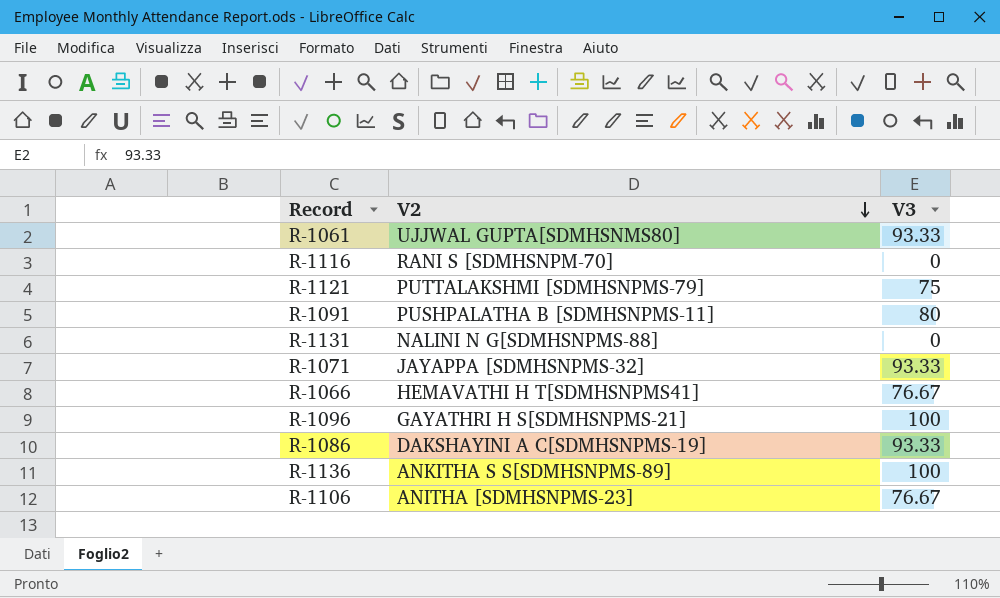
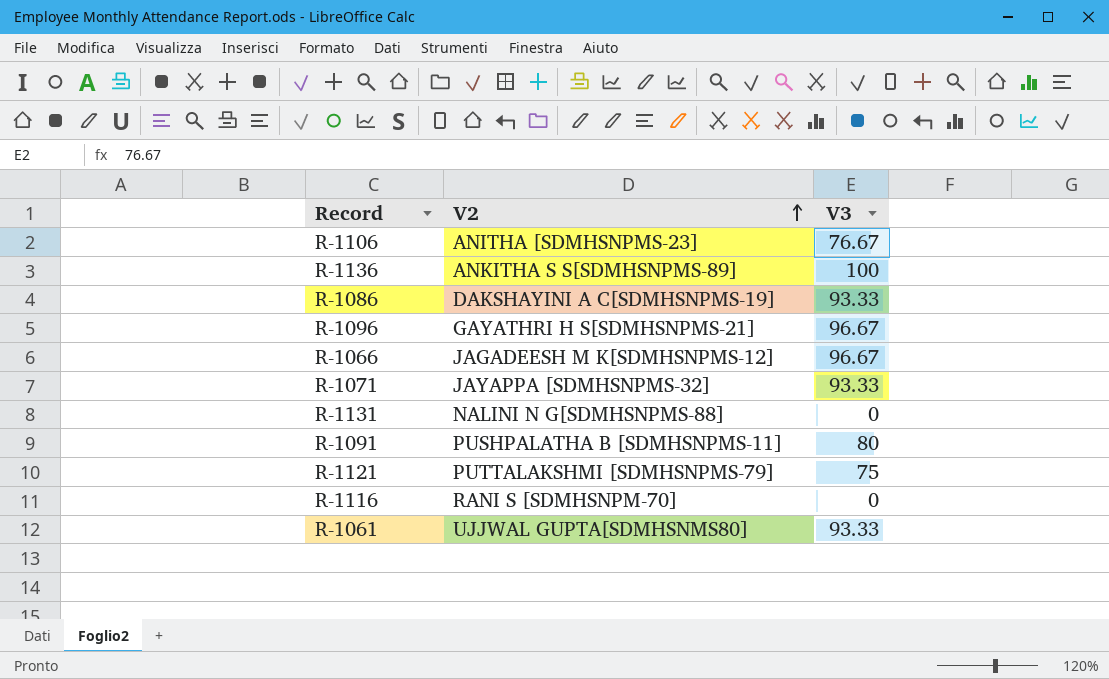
row order: V2 descending -> V2 ascending
R-1096 | V3: 100 -> 96.67
R-1066 | V2: HEMAVATHI H T[SDMHSNPMS41] -> JAGADEESH M K[SDMHSNPMS-12]
R-1066 | V3: 76.67 -> 96.67

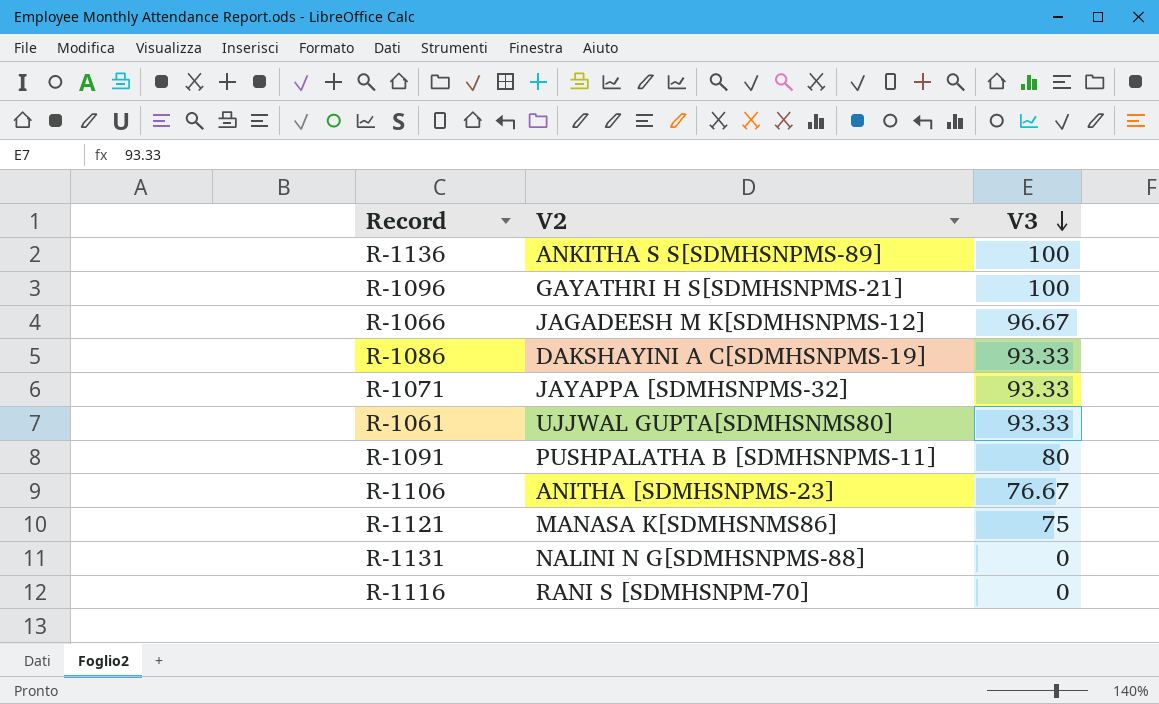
row order: V2 ascending -> V3 descending
R-1096 | V3: 96.67 -> 100
R-1121 | V2: PUTTALAKSHMI [SDMHSNPMS-79] -> MANASA K[SDMHSNMS86]

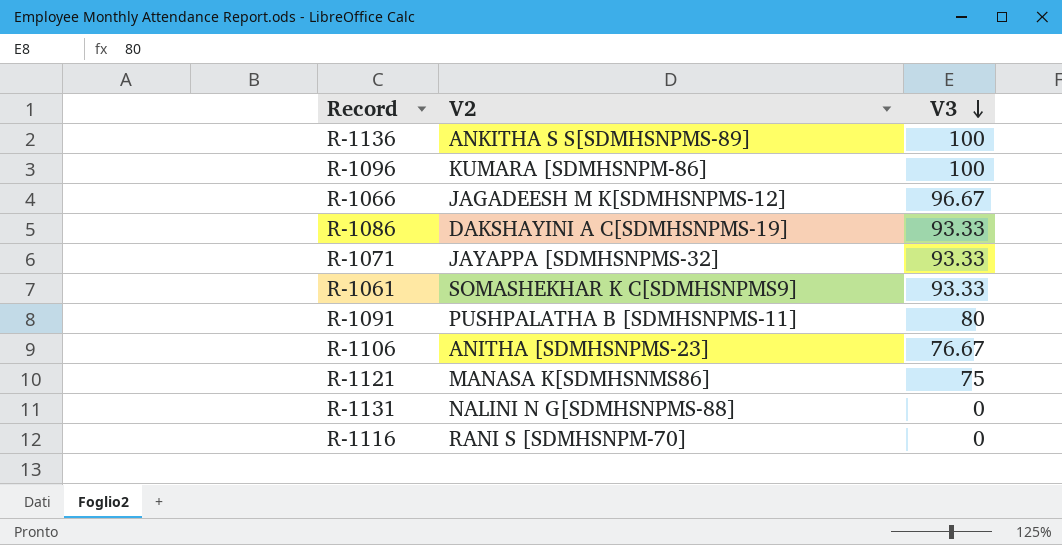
R-1096 | V2: GAYATHRI H S[SDMHSNPMS-21] -> KUMARA [SDMHSNPM-86]
R-1061 | V2: UJJWAL GUPTA[SDMHSNMS80] -> SOMASHEKHAR K C[SDMHSNPMS9]

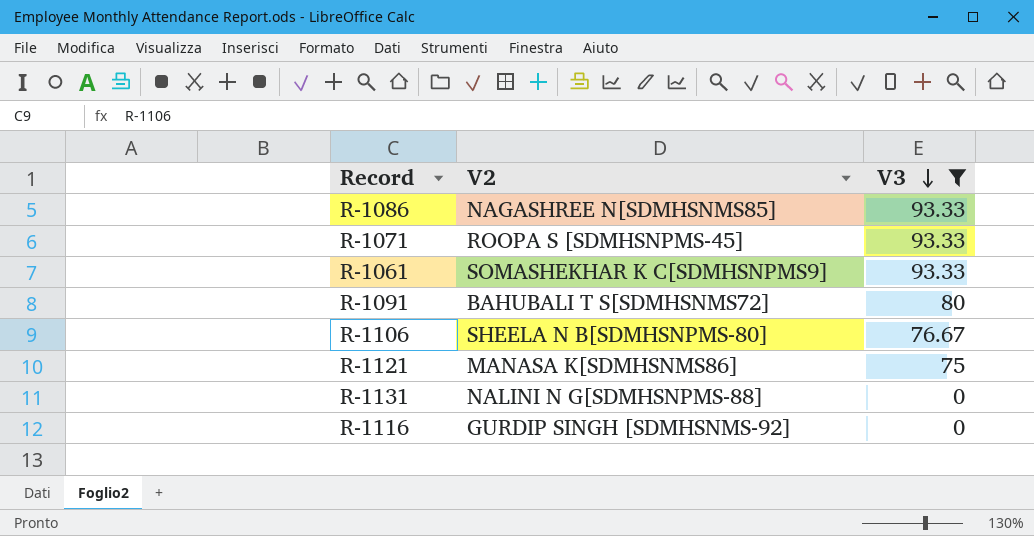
filter: none -> V3 <= 93.33
R-1086 | V2: DAKSHAYINI A C[SDMHSNPMS-19] -> NAGASHREE N[SDMHSNMS85]
R-1071 | V2: JAYAPPA [SDMHSNPMS-32] -> ROOPA S [SDMHSNPMS-45]
R-1091 | V2: PUSHPALATHA B [SDMHSNPMS-11] -> BAHUBALI T S[SDMHSNMS72]
R-1106 | V2: ANITHA [SDMHSNPMS-23] -> SHEELA N B[SDMHSNPMS-80]
R-1116 | V2: RANI S [SDMHSNPM-70] -> GURDIP SINGH [SDMHSNMS-92]

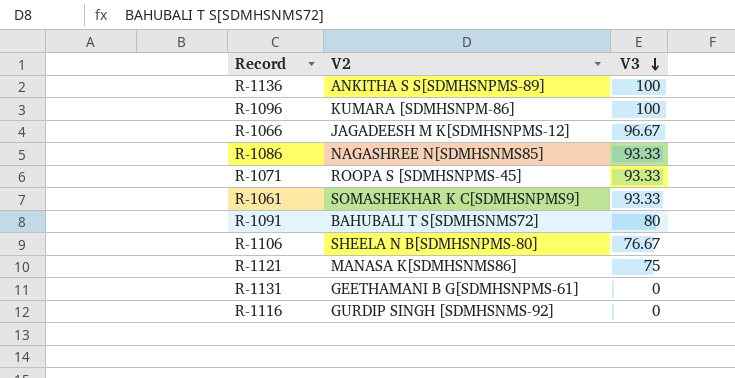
filter: V3 <= 93.33 -> none
R-1131 | V2: NALINI N G[SDMHSNPMS-88] -> GEETHAMANI B G[SDMHSNPMS-61]

